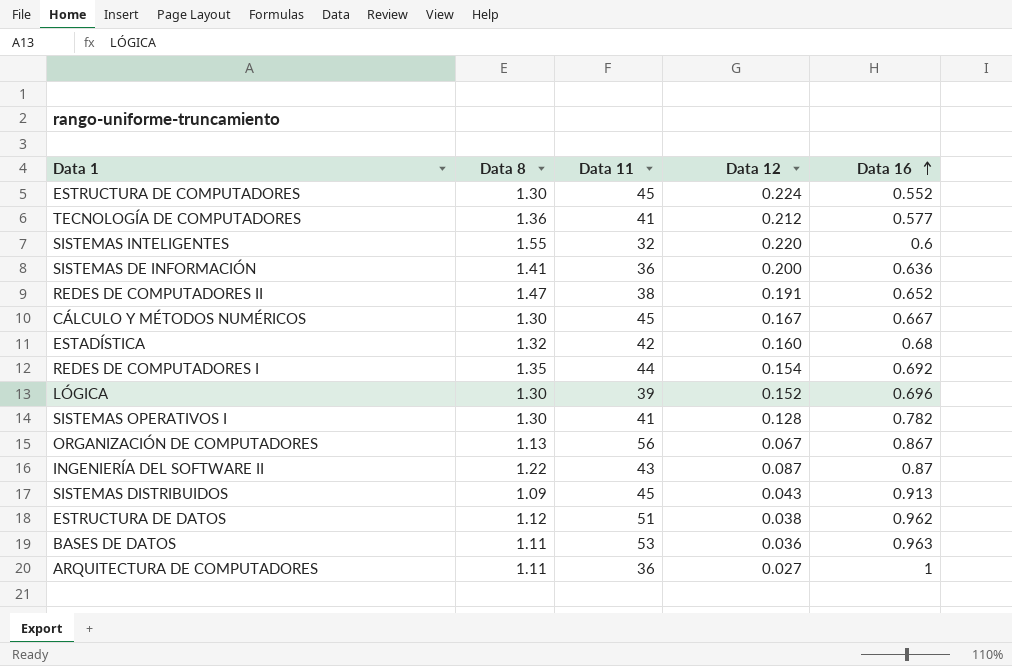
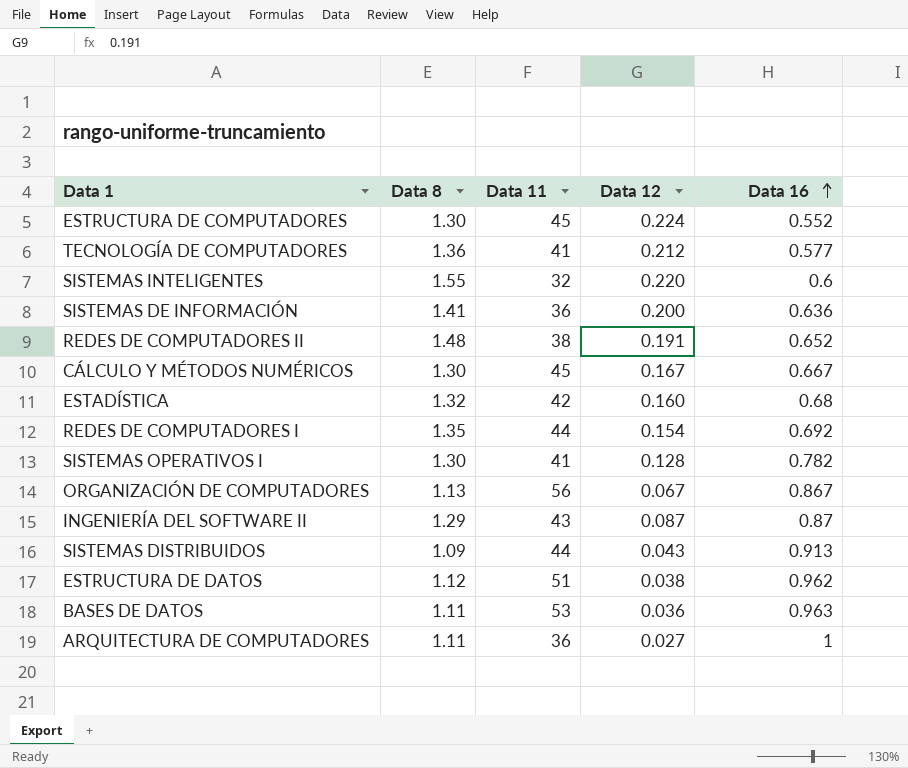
row LÓGICA: 1.30 | 39 | 0.152 | 0.696 -> none
REDES DE COMPUTADORES II | Data 8: 1.47 -> 1.48
INGENIERÍA DEL SOFTWARE II | Data 8: 1.22 -> 1.29
SISTEMAS DISTRIBUIDOS | Data 11: 45 -> 44

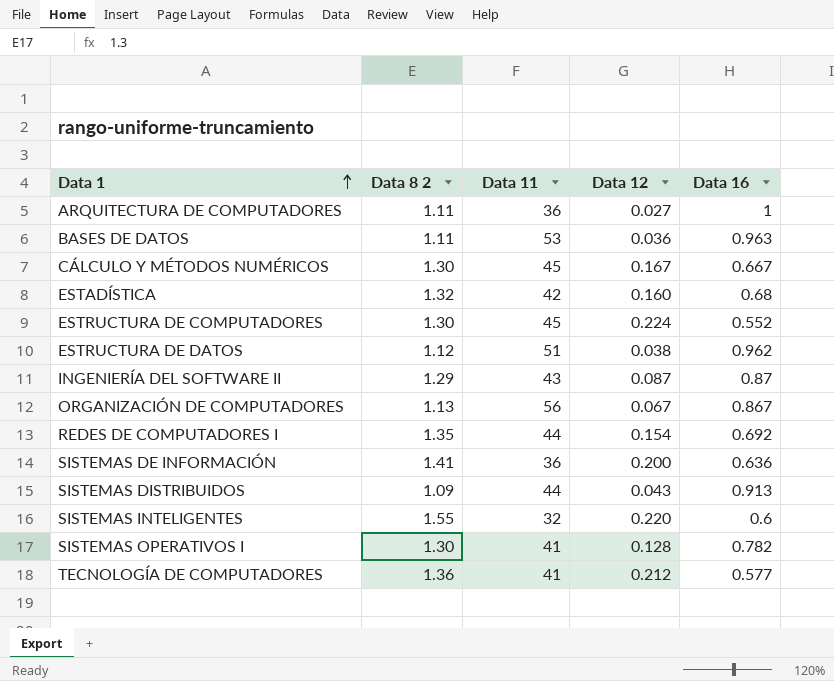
row order: Data 16 ascending -> Data 1 ascending
column name: Data 8 -> Data 8 2
row REDES DE COMPUTADORES II: 1.48 | 38 | 0.191 | 0.652 -> none

